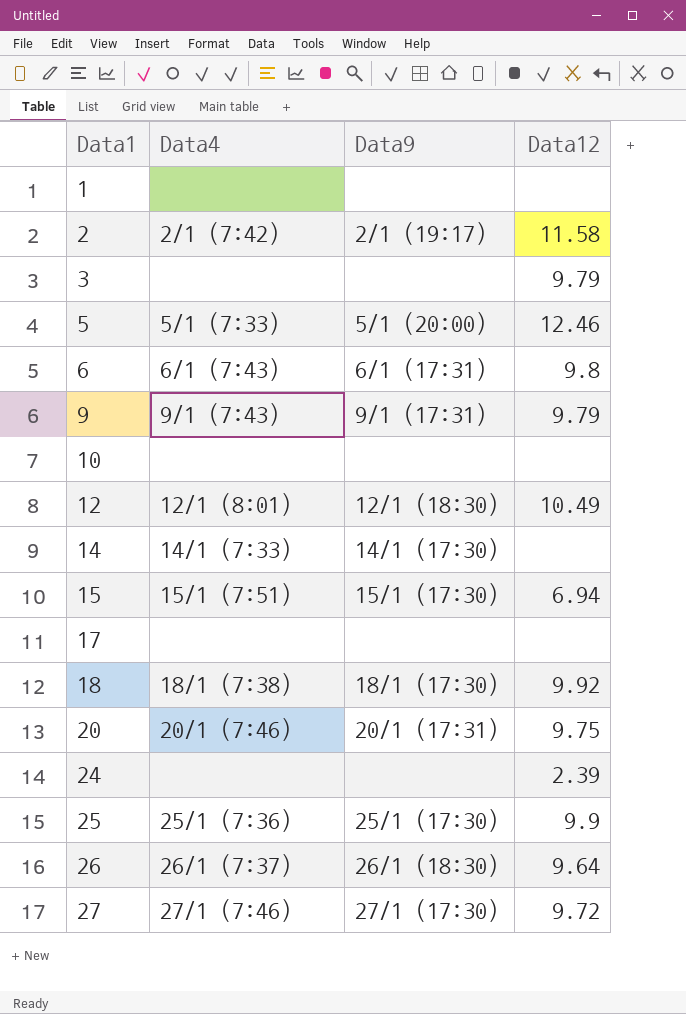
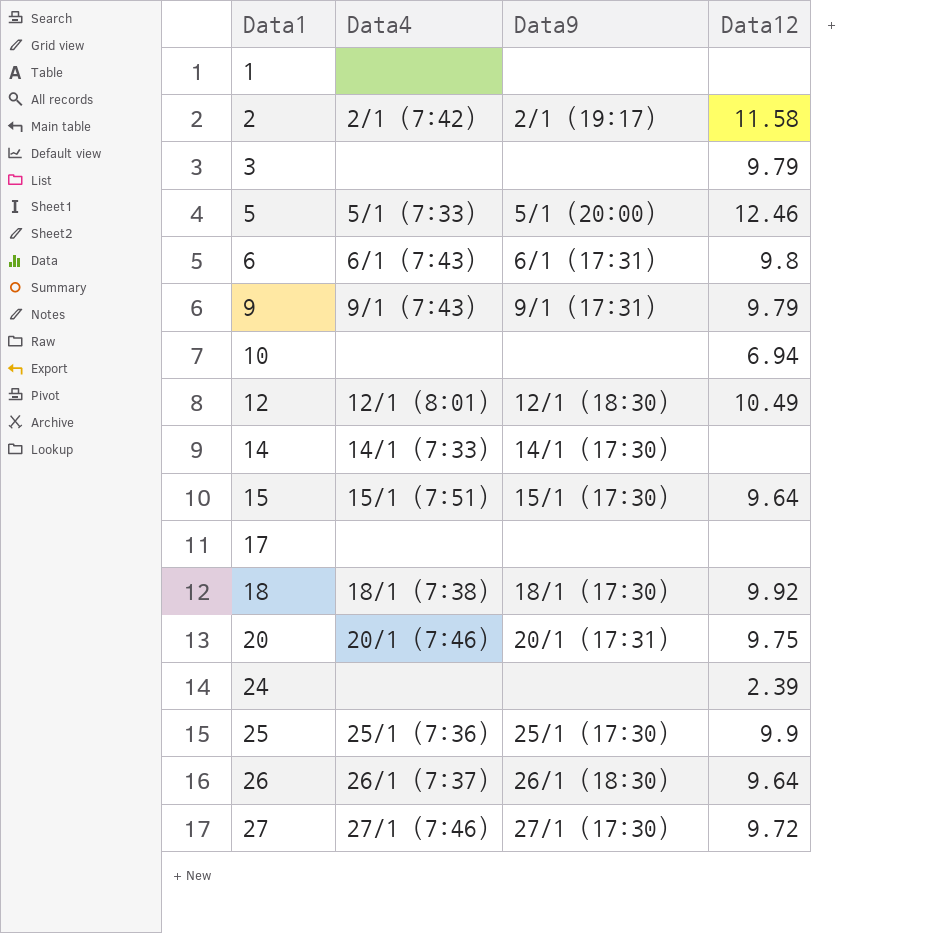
10 | Data12: none -> 6.94
15 | Data12: 6.94 -> 9.64

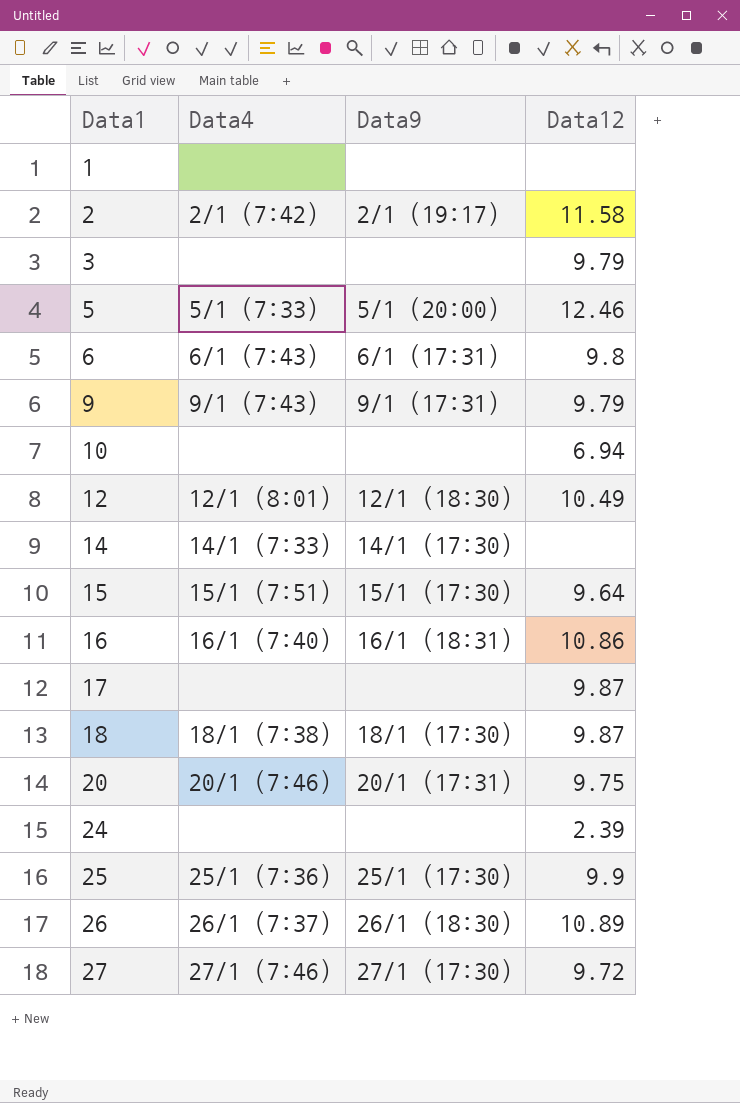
row 16: none -> 16/1 (7:40) | 16/1 (18:31) | 10.86
17 | Data12: none -> 9.87
18 | Data12: 9.92 -> 9.87
26 | Data12: 9.64 -> 10.89

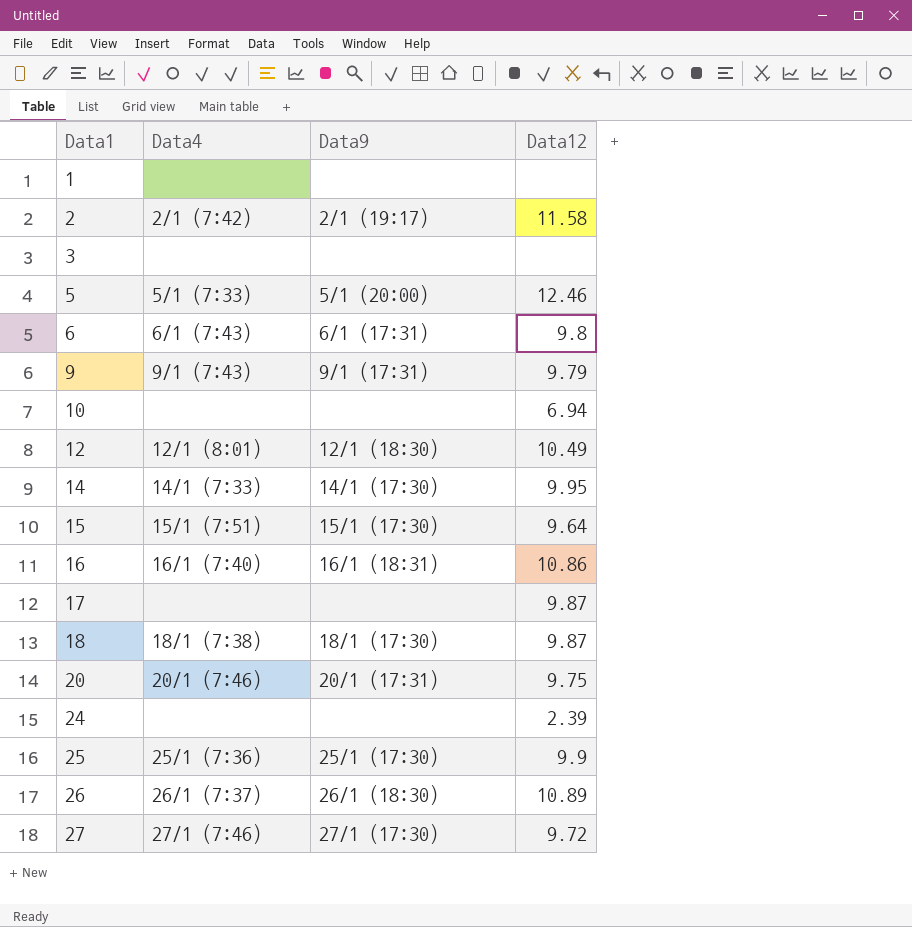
3 | Data12: 9.79 -> none
14 | Data12: none -> 9.95

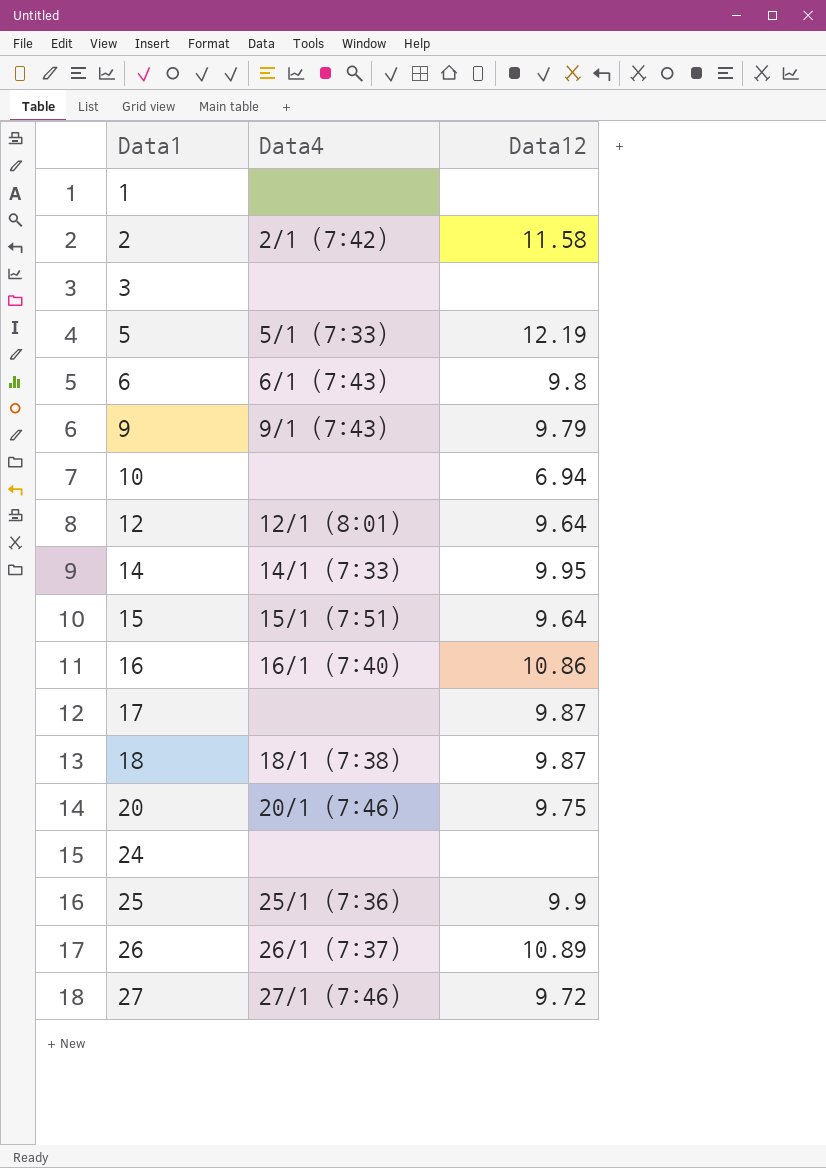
column Data9 | position: 3 -> none
5 | Data12: 12.46 -> 12.19
12 | Data12: 10.49 -> 9.64
24 | Data12: 2.39 -> none

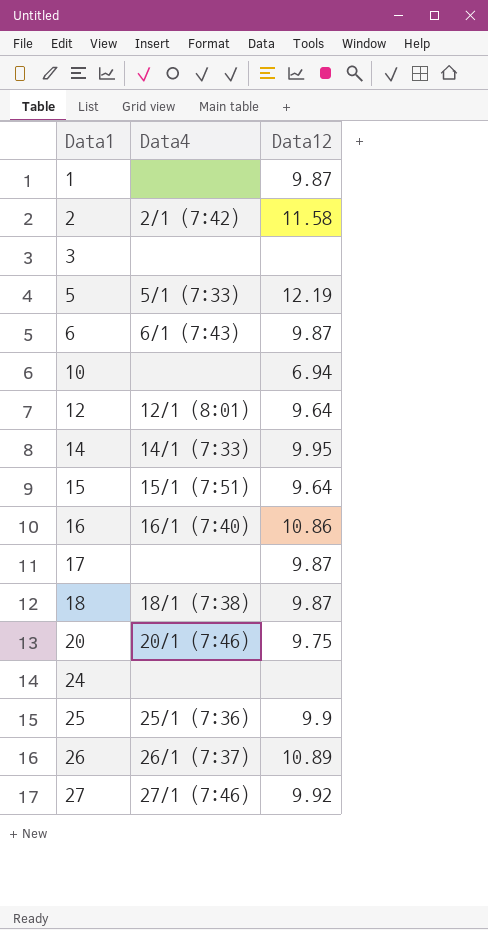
row 9: 9/1 (7:43) | 9.79 -> none
1 | Data12: none -> 9.87
6 | Data12: 9.8 -> 9.87
27 | Data12: 9.72 -> 9.92

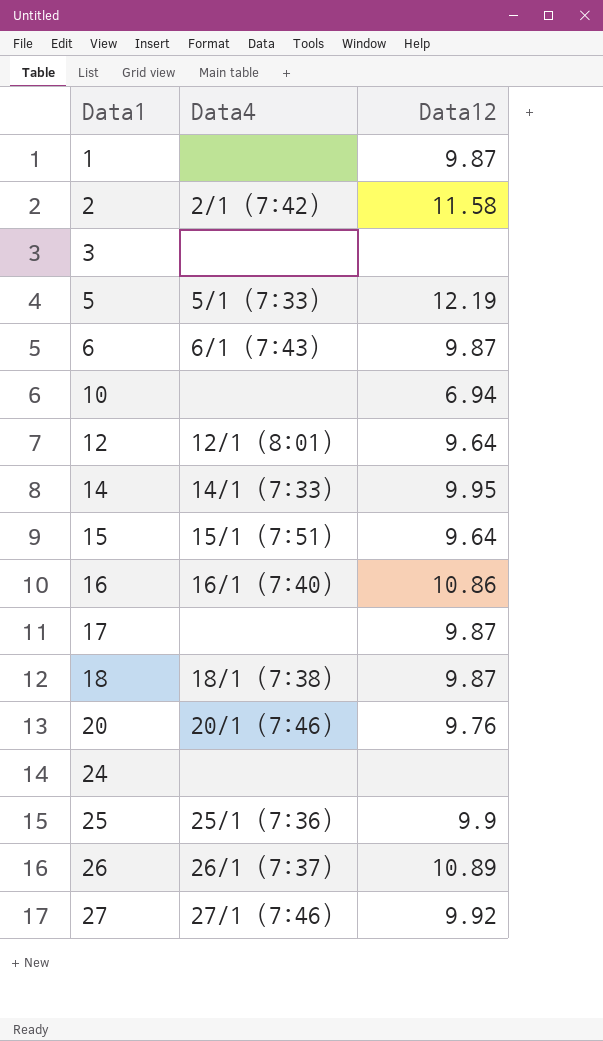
20 | Data12: 9.75 -> 9.76

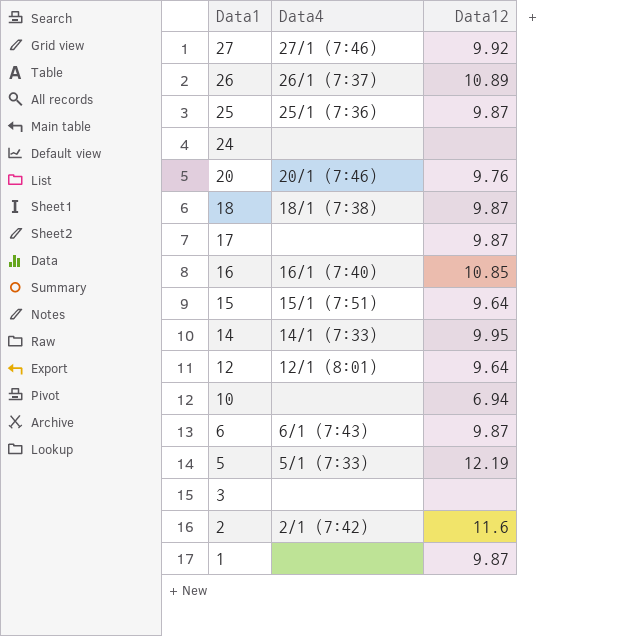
row order: Data1 ascending -> Data1 descending
25 | Data12: 9.9 -> 9.87
16 | Data12: 10.86 -> 10.85
2 | Data12: 11.58 -> 11.6

